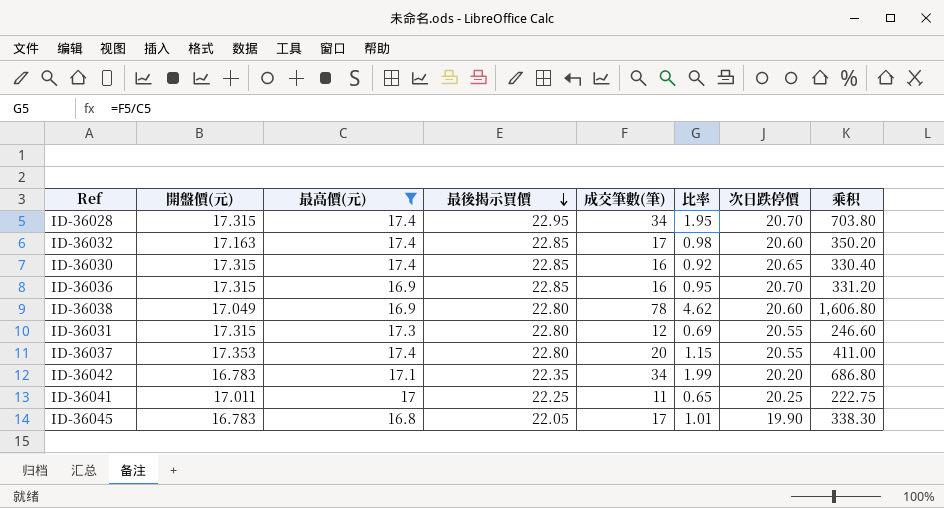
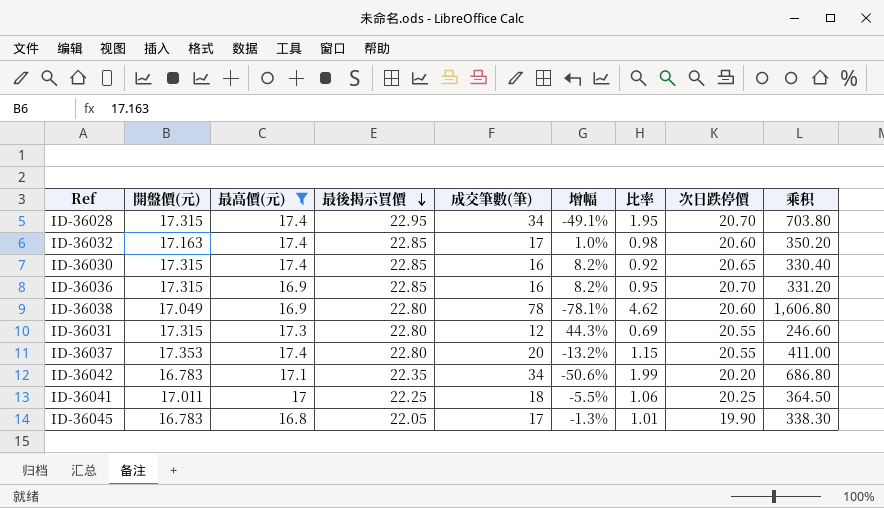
column 增幅 | formula: none -> ([開盤價(元)] - [成交筆數(筆)]) / [成交筆數(筆)]
ID-36041 | 成交筆數(筆): 11 -> 18
ID-36041 | 比率: 0.65 -> 1.06
ID-36041 | 乘积: 222.75 -> 364.50

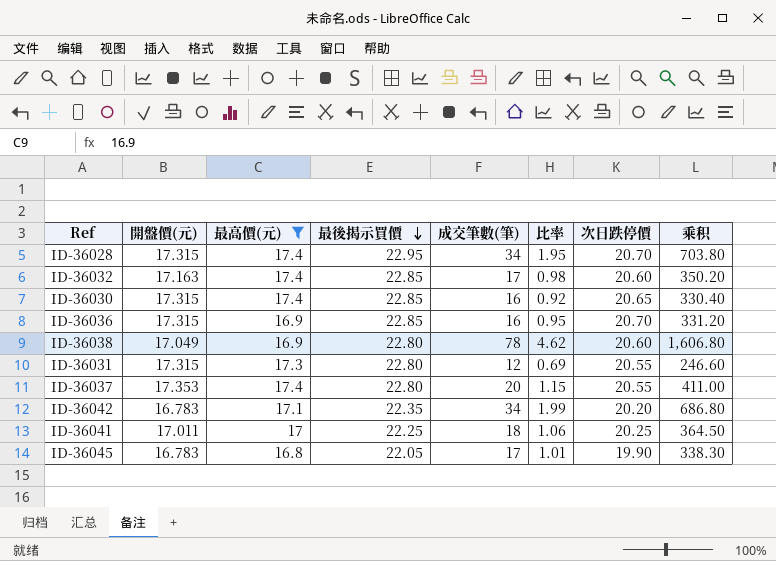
column 增幅 | formula: ([開盤價(元)] - [成交筆數(筆)]) / [成交筆數(筆)] -> none

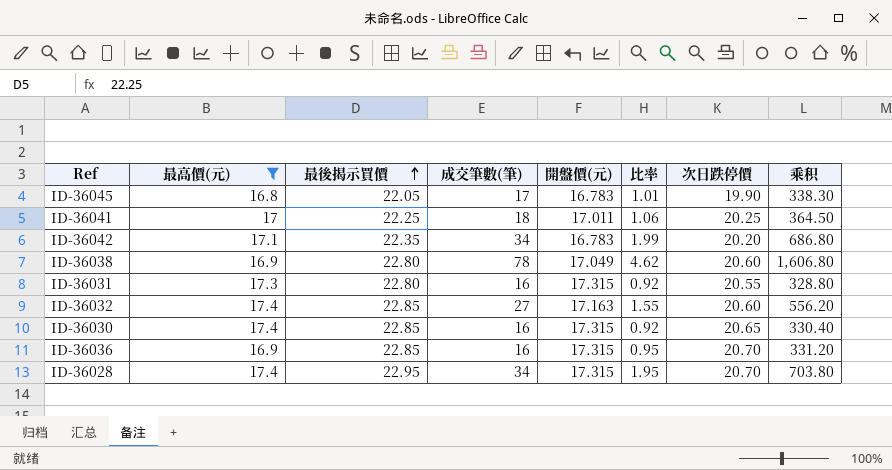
row order: 最後揭示買價 descending -> 最後揭示買價 ascending
column 開盤價(元) | position: 2 -> 5
row ID-36037: 17.353 | 17.4 | 22.80 | 20 | 1.15 | 20.55 | 411.00 -> none
ID-36031 | 成交筆數(筆): 12 -> 16
ID-36031 | 比率: 0.69 -> 0.92
ID-36031 | 乘积: 246.60 -> 328.80
ID-36032 | 成交筆數(筆): 17 -> 27
ID-36032 | 比率: 0.98 -> 1.55
ID-36032 | 乘积: 350.20 -> 556.20

